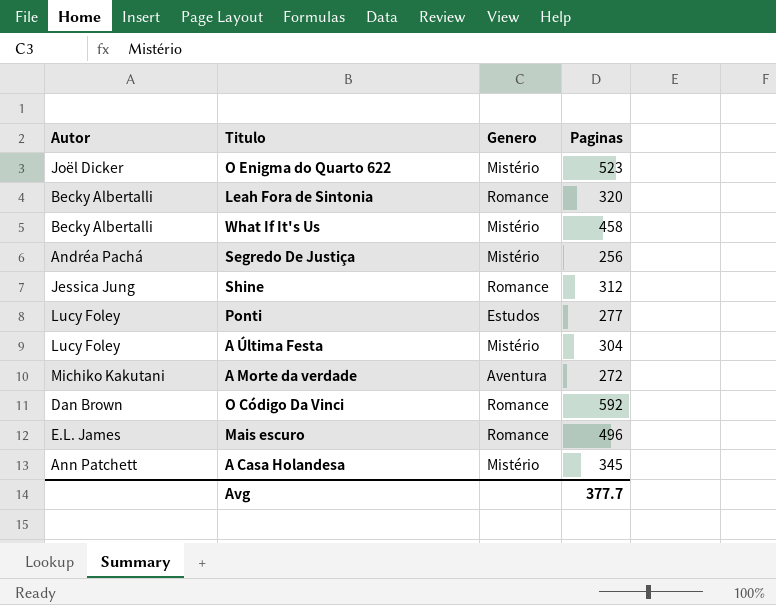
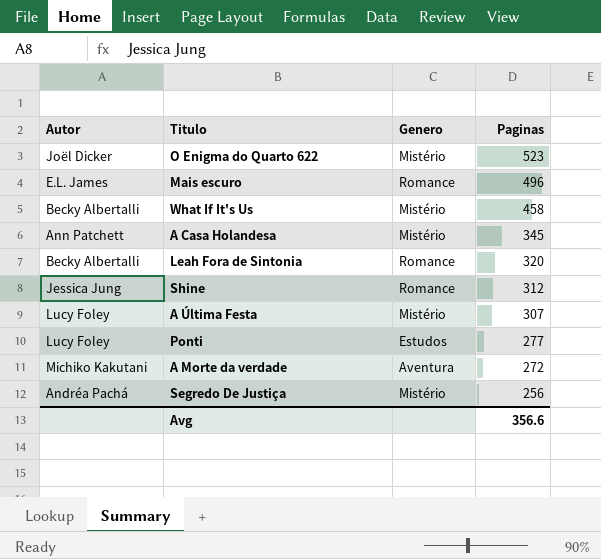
row order: none -> Paginas descending
row O Código Da Vinci: Dan Brown | Romance | 592 -> none
A Última Festa | Paginas: 304 -> 307
Avg | Paginas: 377.7 -> 356.6

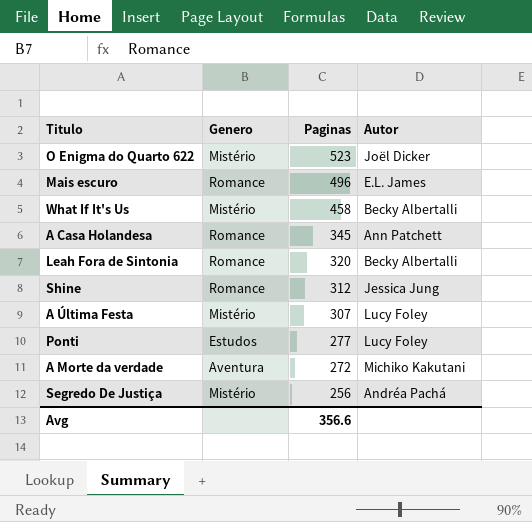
column Autor | position: 1 -> 4
A Casa Holandesa | Genero: Mistério -> Romance

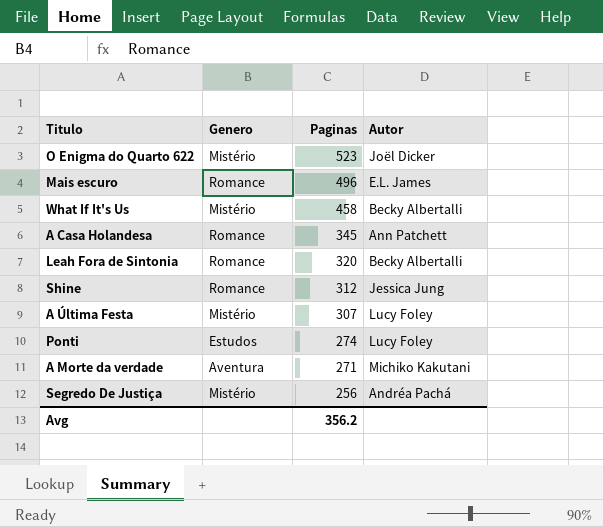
Ponti | Paginas: 277 -> 274
A Morte da verdade | Paginas: 272 -> 271
Avg | Paginas: 356.6 -> 356.2

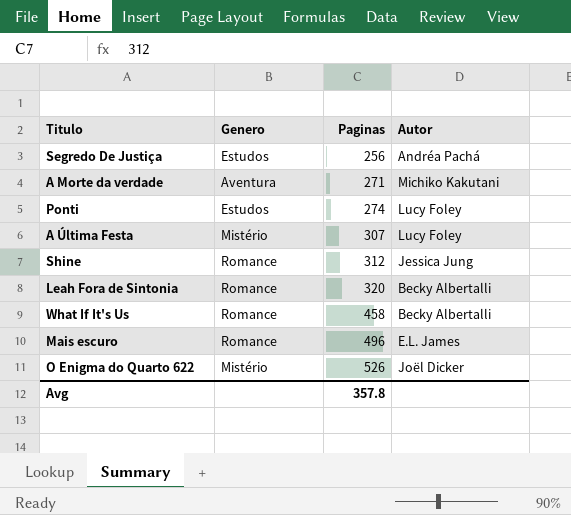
row order: Paginas descending -> Paginas ascending
row A Casa Holandesa: Romance | 345 | Ann Patchett -> none
Segredo De Justiça | Genero: Mistério -> Estudos
What If It's Us | Genero: Mistério -> Romance
O Enigma do Quarto 622 | Paginas: 523 -> 526
Avg | Paginas: 356.2 -> 357.8

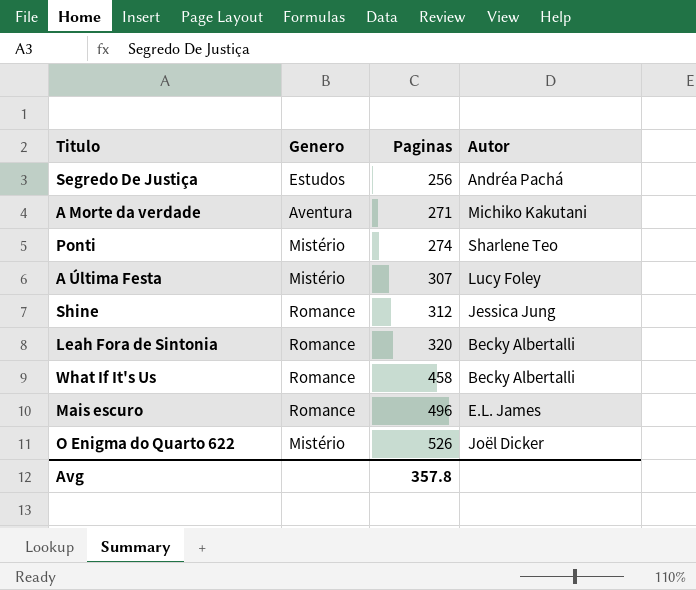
Ponti | Genero: Estudos -> Mistério
Ponti | Autor: Lucy Foley -> Sharlene Teo

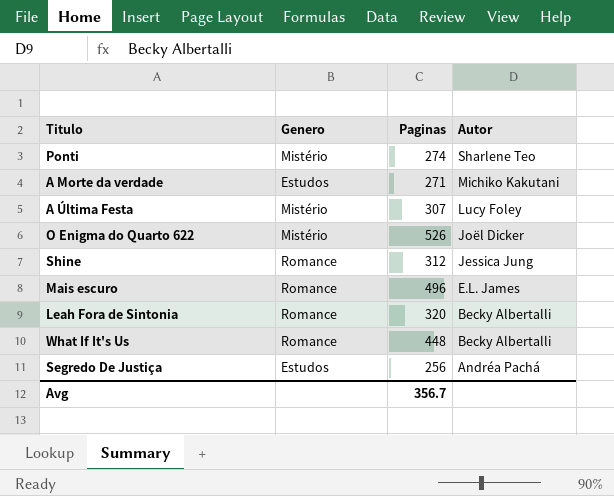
row order: Paginas ascending -> Autor descending
A Morte da verdade | Genero: Aventura -> Estudos
What If It's Us | Paginas: 458 -> 448
Avg | Paginas: 357.8 -> 356.7

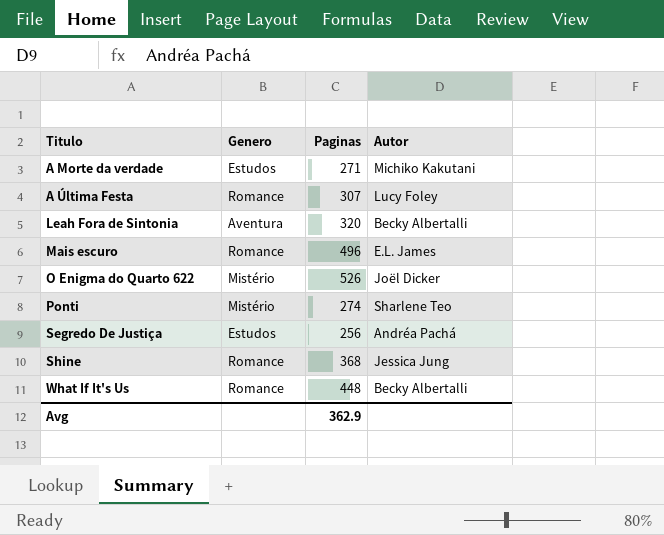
row order: Autor descending -> Titulo ascending
A Última Festa | Genero: Mistério -> Romance
Leah Fora de Sintonia | Genero: Romance -> Aventura
Shine | Paginas: 312 -> 368
Avg | Paginas: 356.7 -> 362.9

